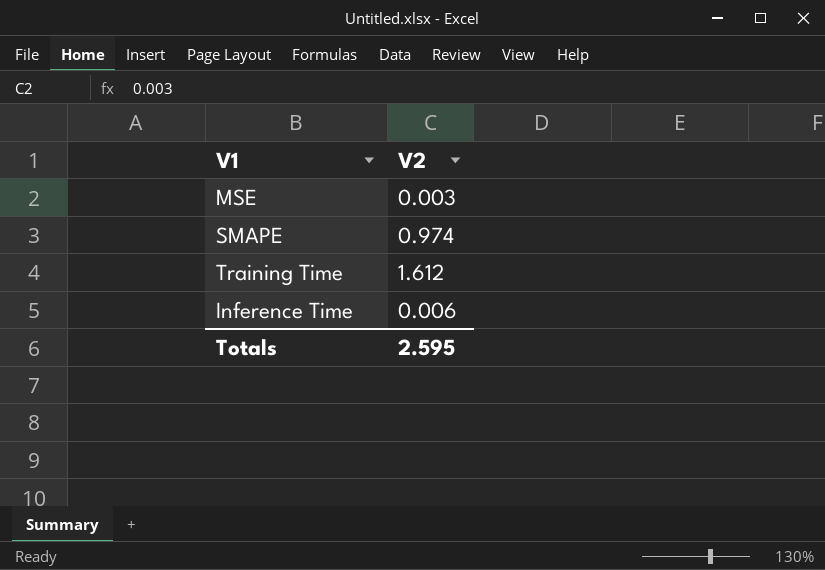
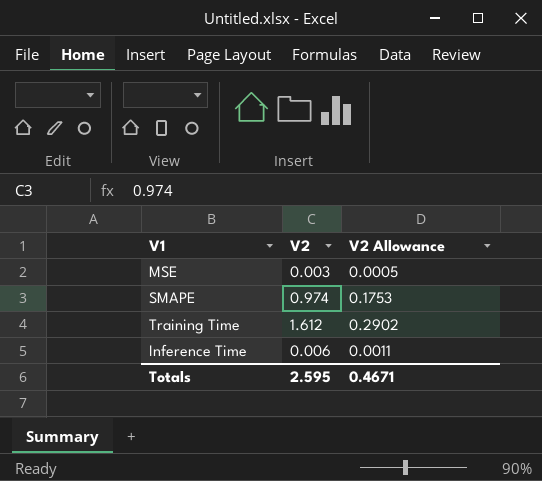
column V2 Allowance | formula: none -> [V2] * 0.18

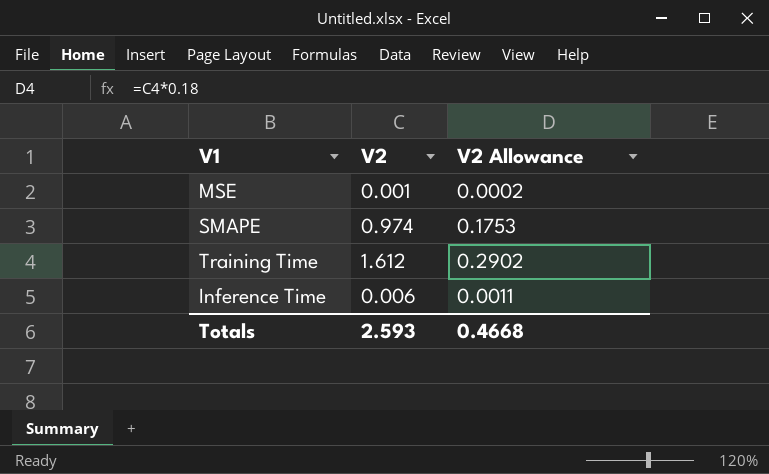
MSE | V2: 0.003 -> 0.001
MSE | V2 Allowance: 0.0005 -> 0.0002
Totals | V2: 2.595 -> 2.593
Totals | V2 Allowance: 0.4671 -> 0.4668

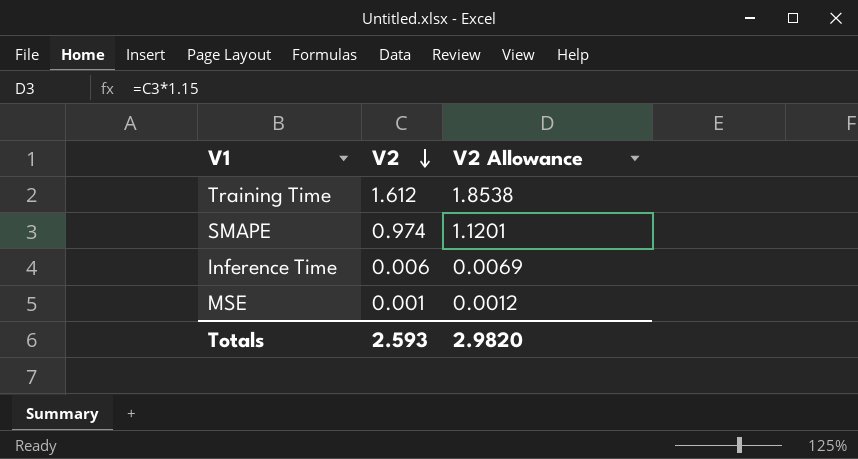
row order: none -> V2 descending
column V2 Allowance | formula: [V2] * 0.18 -> [V2] * 1.15
Totals | V2 Allowance: 0.4668 -> 2.9820

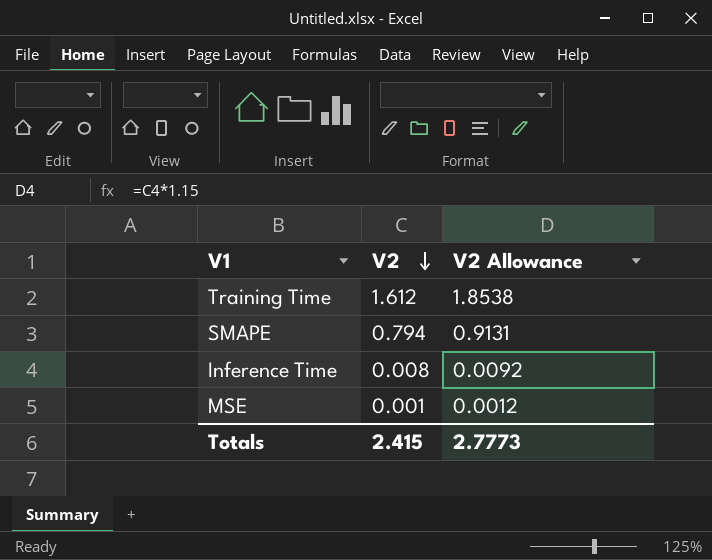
SMAPE | V2: 0.974 -> 0.794
SMAPE | V2 Allowance: 1.1201 -> 0.9131
Inference Time | V2: 0.006 -> 0.008
Inference Time | V2 Allowance: 0.0069 -> 0.0092
Totals | V2: 2.593 -> 2.415
Totals | V2 Allowance: 2.9820 -> 2.7773

